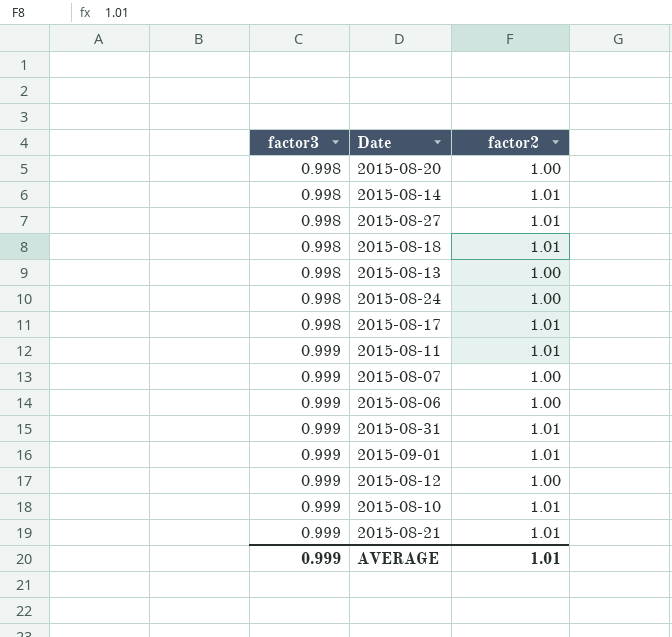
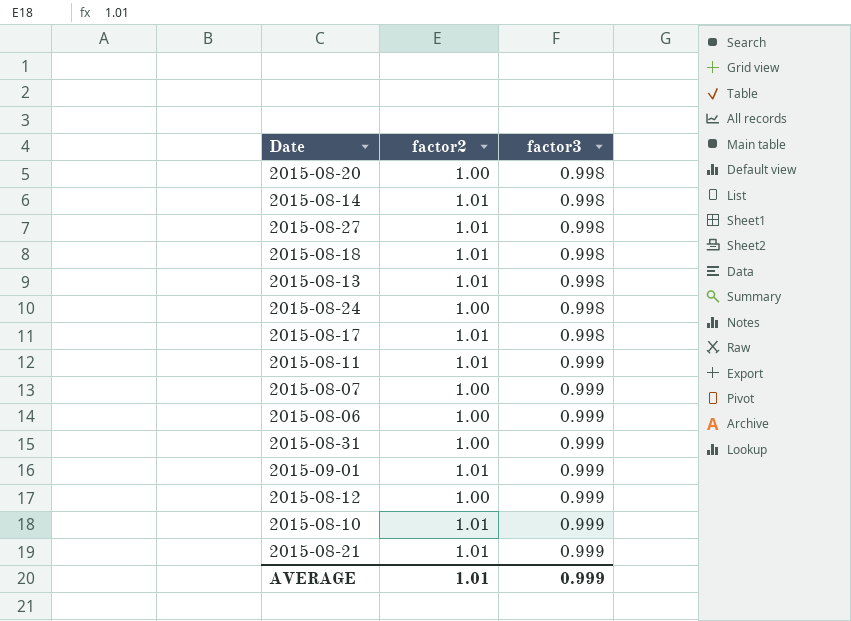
column factor3 | position: 1 -> 3
2015-08-13 | factor2: 1.00 -> 1.01
2015-08-31 | factor2: 1.01 -> 1.00

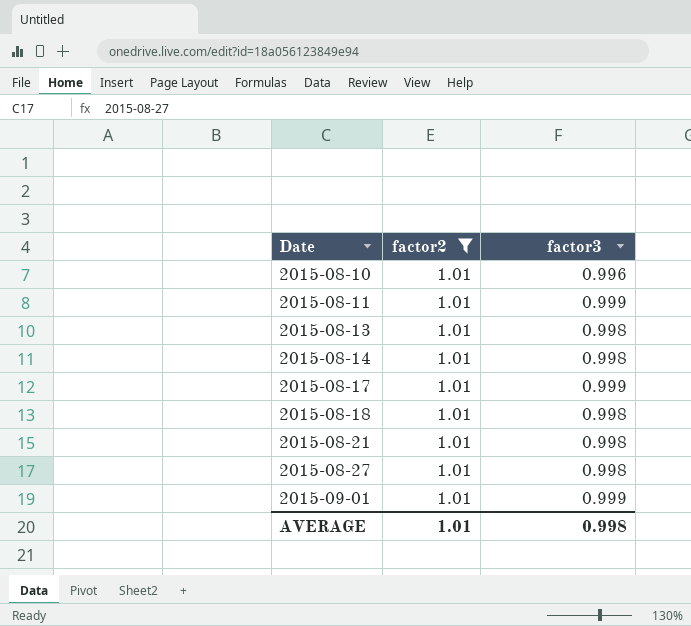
filter: none -> factor2 = 1.01
row order: factor3 ascending -> Date ascending
2015-08-10 | factor3: 0.999 -> 0.996
2015-08-17 | factor3: 0.998 -> 0.999
2015-08-21 | factor3: 0.999 -> 0.998
AVERAGE | factor3: 0.999 -> 0.998

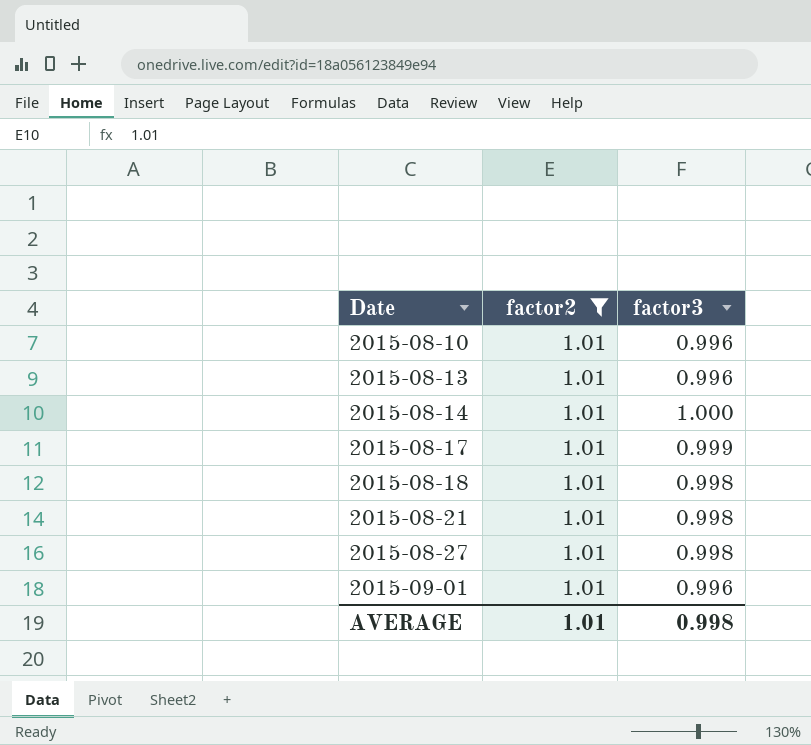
row 2015-08-11: 1.01 | 0.999 -> none
2015-08-13 | factor3: 0.998 -> 0.996
2015-08-14 | factor3: 0.998 -> 1.000
2015-09-01 | factor3: 0.999 -> 0.996

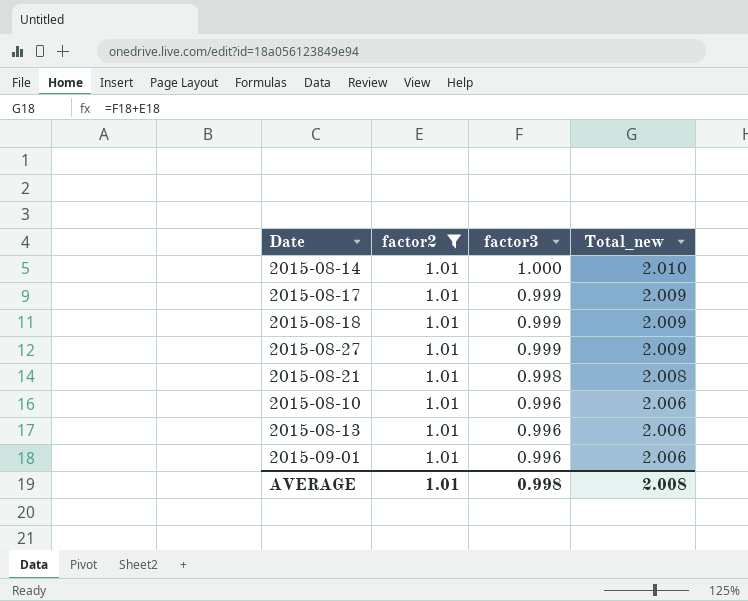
row order: Date ascending -> factor3 descending
column Total_new | formula: none -> [factor2] + [factor3]
2015-08-18 | factor3: 0.998 -> 0.999
2015-08-27 | factor3: 0.998 -> 0.999

